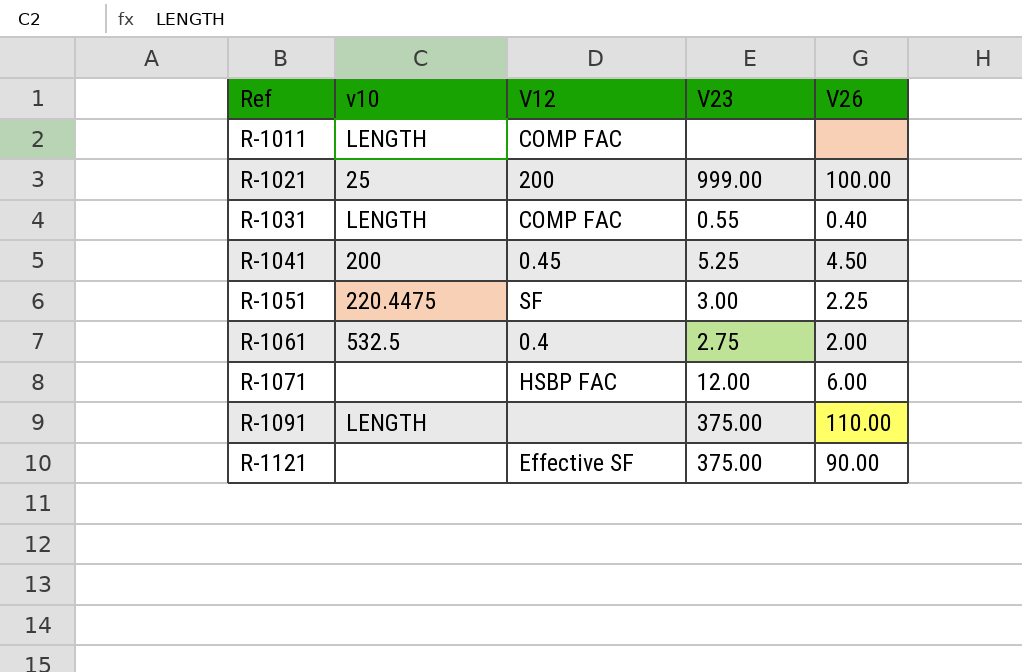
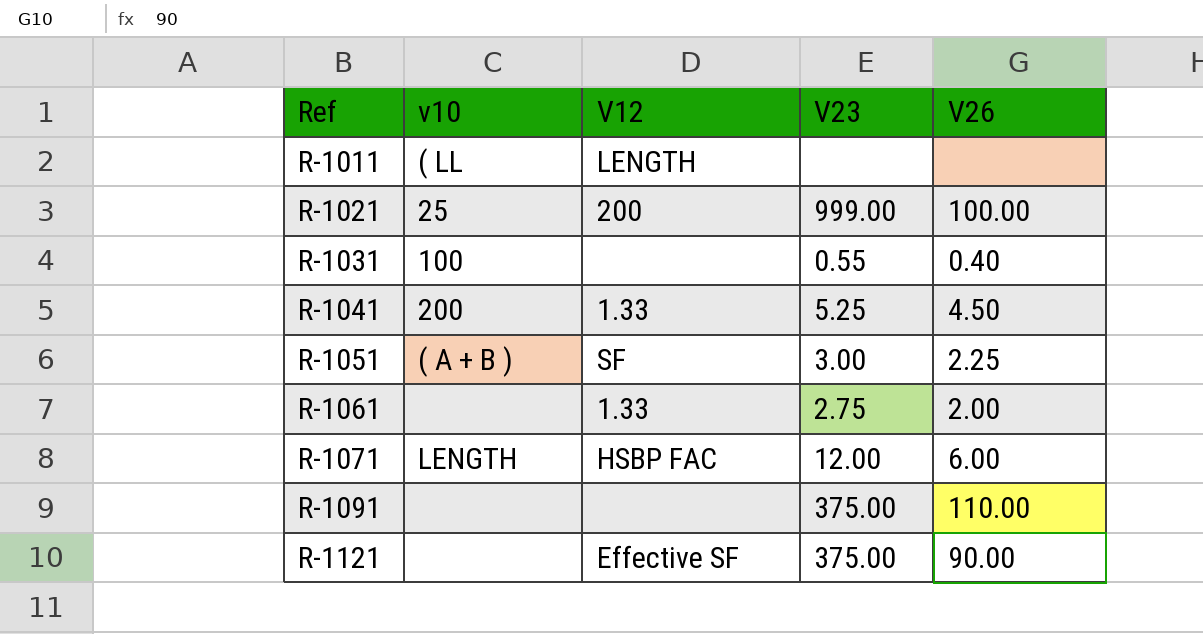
R-1011 | v10: LENGTH -> ( LL
R-1011 | V12: COMP FAC -> LENGTH
R-1031 | v10: LENGTH -> 100
R-1031 | V12: COMP FAC -> none
R-1041 | V12: 0.45 -> 1.33
R-1051 | v10: 220.4475 -> ( A + B )
R-1061 | v10: 532.5 -> none
R-1061 | V12: 0.4 -> 1.33
R-1071 | v10: none -> LENGTH
R-1091 | v10: LENGTH -> none

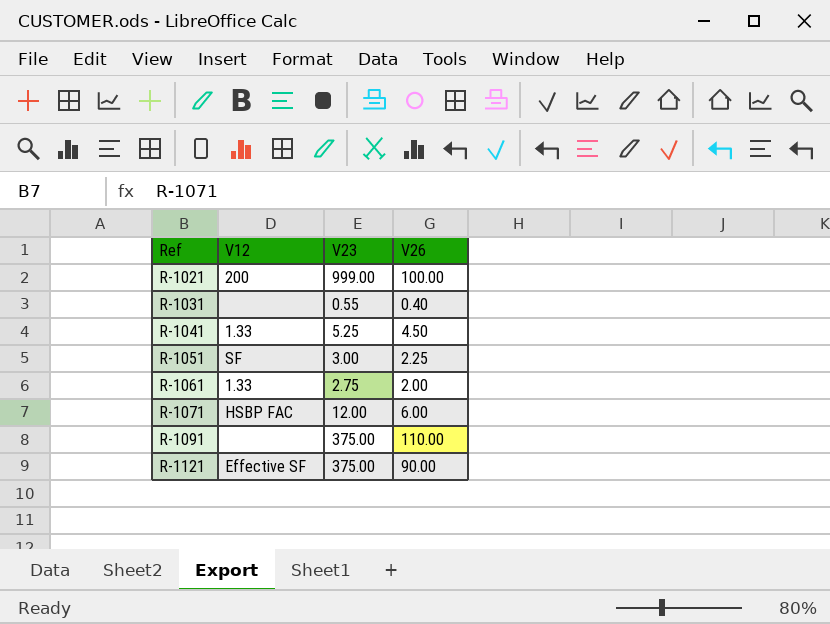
column v10 | position: 2 -> none
row R-1011: ( LL | LENGTH | none | none -> none

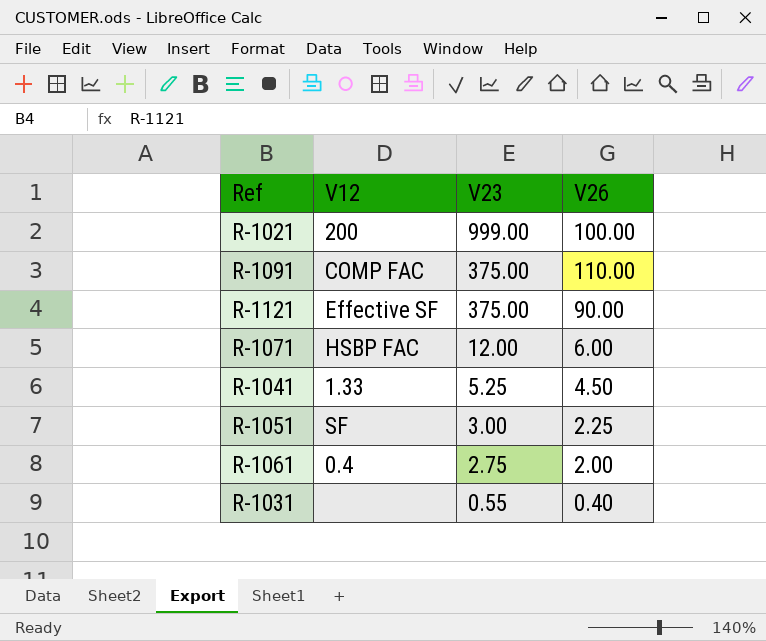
row order: Ref ascending -> V23 descending
R-1091 | V12: none -> COMP FAC
R-1061 | V12: 1.33 -> 0.4

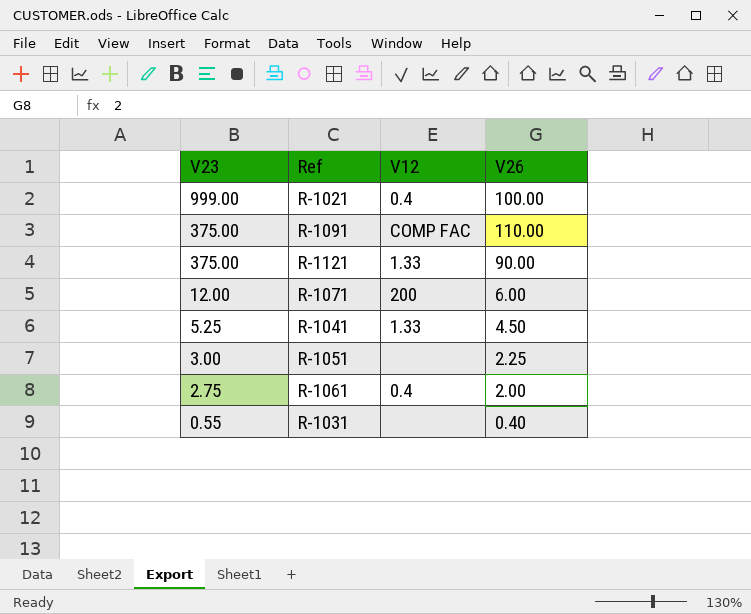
column V23 | position: 3 -> 1
R-1021 | V12: 200 -> 0.4
R-1121 | V12: Effective SF -> 1.33
R-1071 | V12: HSBP FAC -> 200
R-1051 | V12: SF -> none

